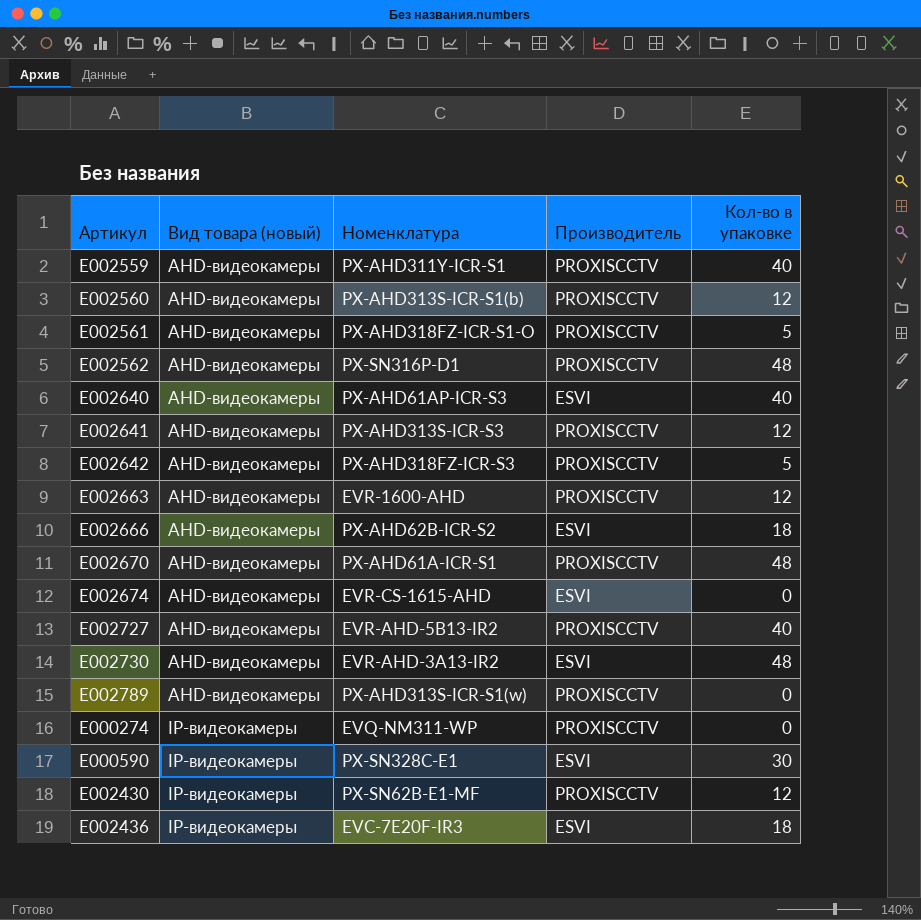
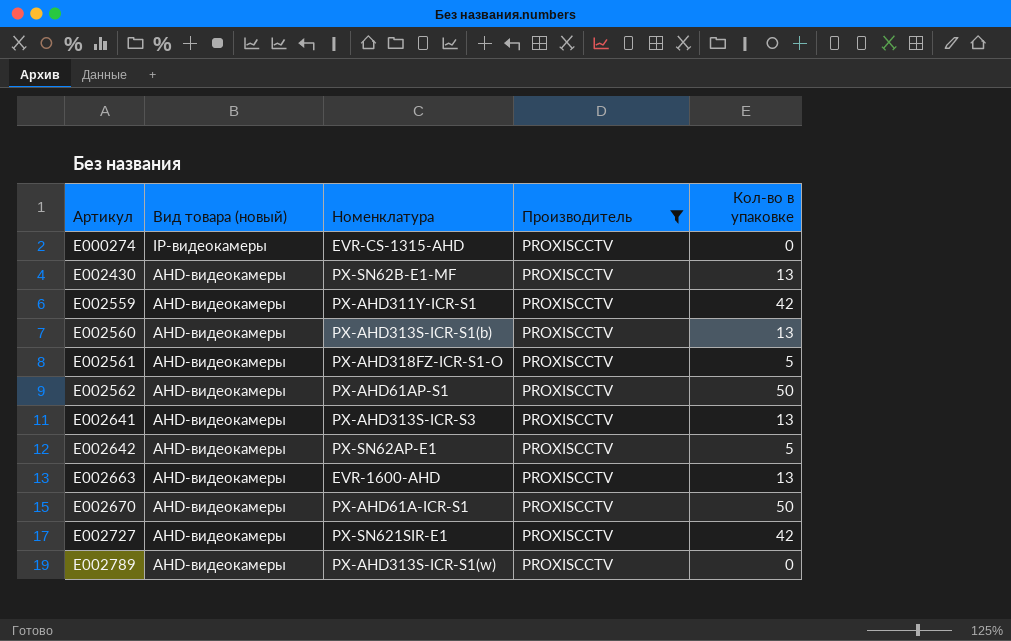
filter: none -> Производитель = PROXISCCTV
row order: Вид товара (новый) ascending -> Артикул ascending
E000274 | Номенклатура: EVQ-NM311-WP -> EVR-CS-1315-AHD
E002430 | Вид товара (новый): IP-видеокамеры -> AHD-видеокамеры
E002430 | Кол-во в упаковке: 12 -> 13
E002559 | Кол-во в упаковке: 40 -> 42
E002560 | Кол-во в упаковке: 12 -> 13
E002562 | Номенклатура: PX-SN316P-D1 -> PX-AHD61AP-S1
E002562 | Кол-во в упаковке: 48 -> 50
E002641 | Кол-во в упаковке: 12 -> 13
E002642 | Номенклатура: PX-AHD318FZ-ICR-S3 -> PX-SN62AP-E1
E002663 | Кол-во в упаковке: 12 -> 13
E002670 | Кол-во в упаковке: 48 -> 50
E002727 | Номенклатура: EVR-AHD-5B13-IR2 -> PX-SN621SIR-E1
E002727 | Кол-во в упаковке: 40 -> 42

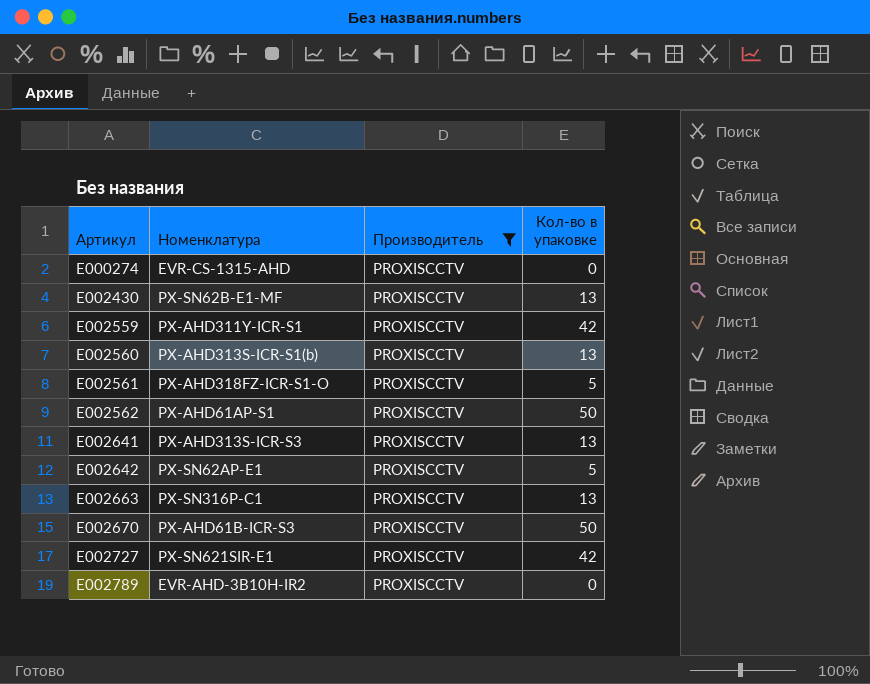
column Вид товара (новый) | position: 2 -> none
E002663 | Номенклатура: EVR-1600-AHD -> PX-SN316P-C1
E002670 | Номенклатура: PX-AHD61A-ICR-S1 -> PX-AHD61B-ICR-S3
E002789 | Номенклатура: PX-AHD313S-ICR-S1(w) -> EVR-AHD-3B10H-IR2

